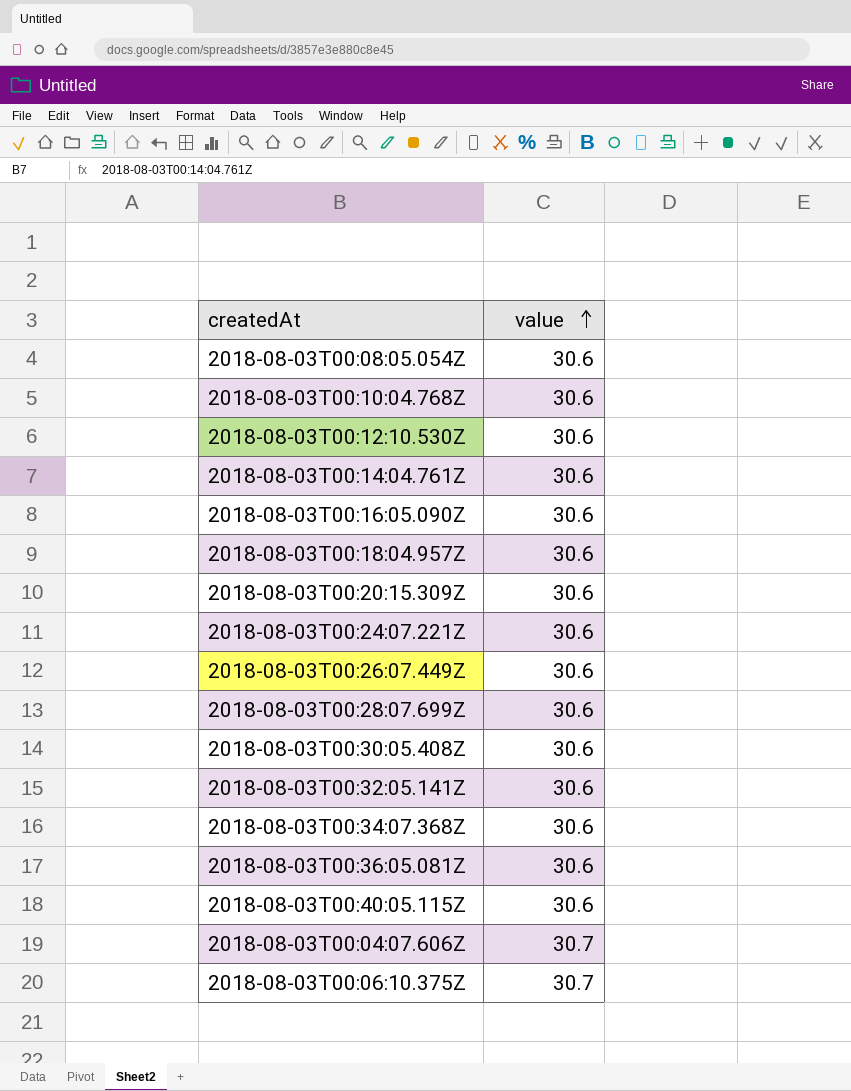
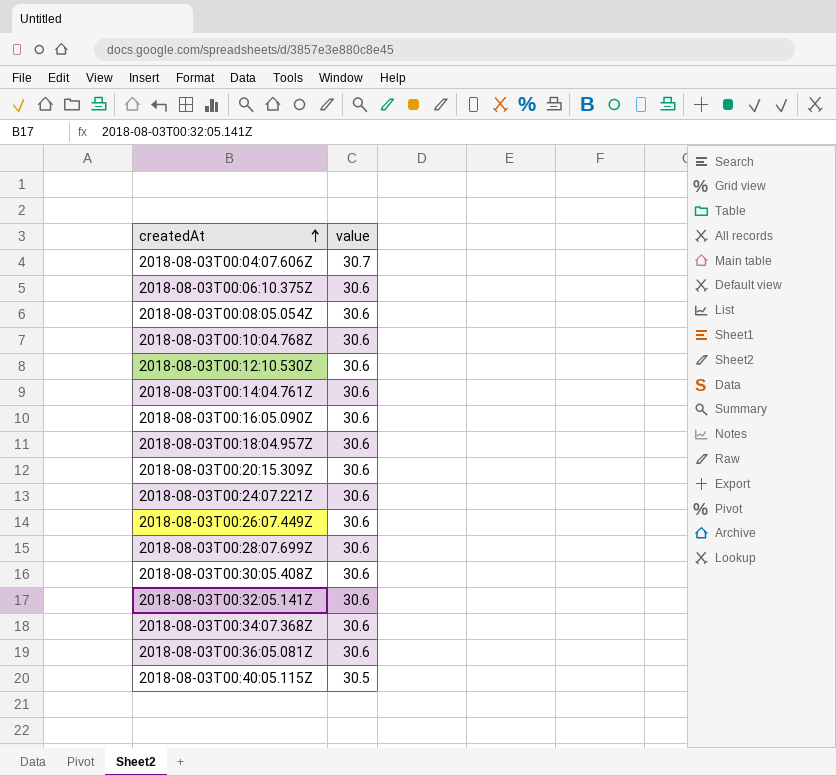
row order: value ascending -> createdAt ascending
2018-08-03T00:06:10.375Z | value: 30.7 -> 30.6
2018-08-03T00:40:05.115Z | value: 30.6 -> 30.5

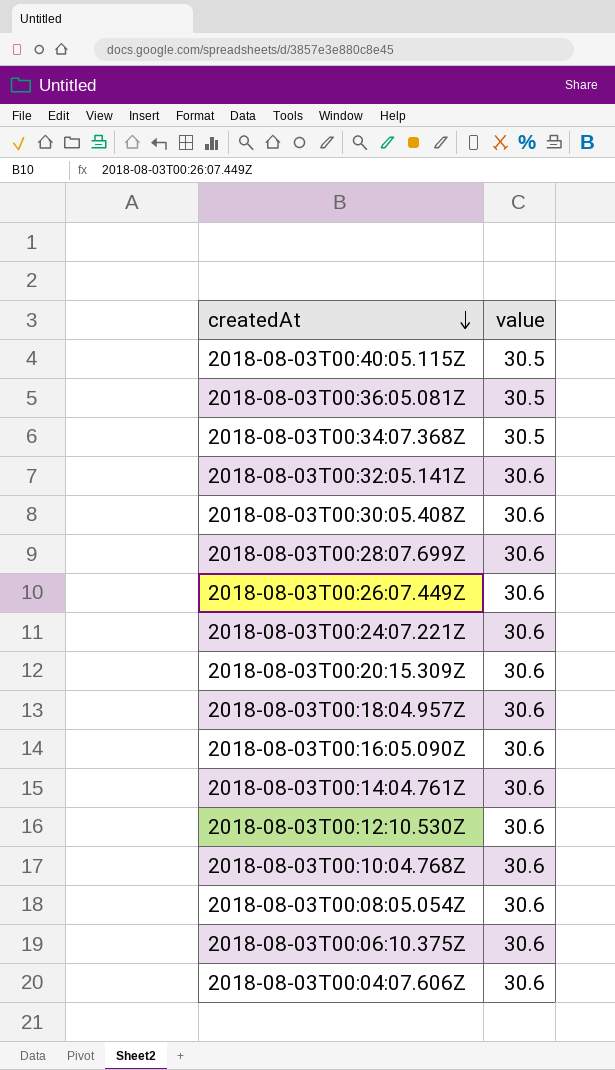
row order: createdAt ascending -> createdAt descending
2018-08-03T00:36:05.081Z | value: 30.6 -> 30.5
2018-08-03T00:34:07.368Z | value: 30.6 -> 30.5
2018-08-03T00:04:07.606Z | value: 30.7 -> 30.6

